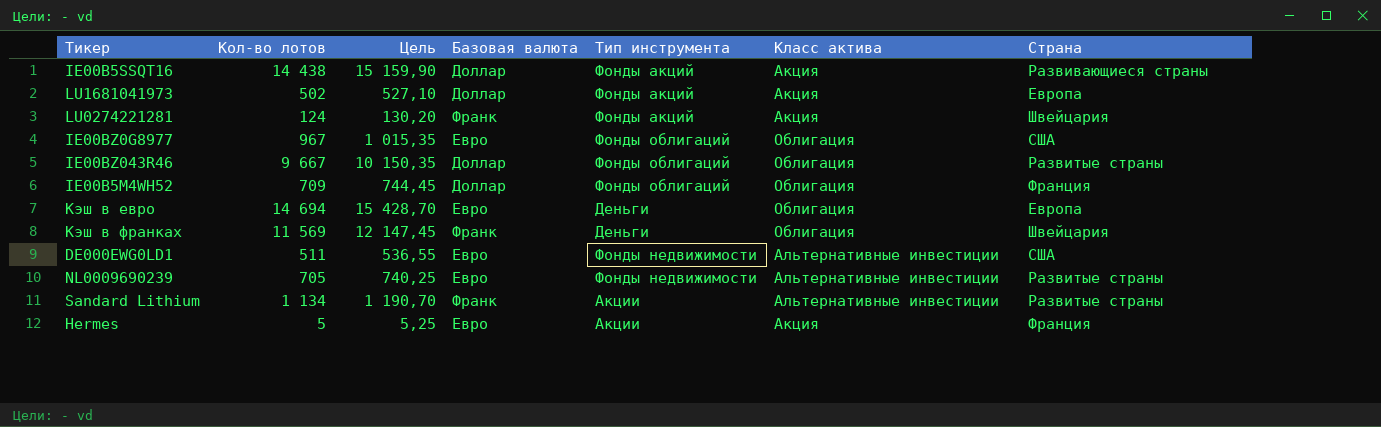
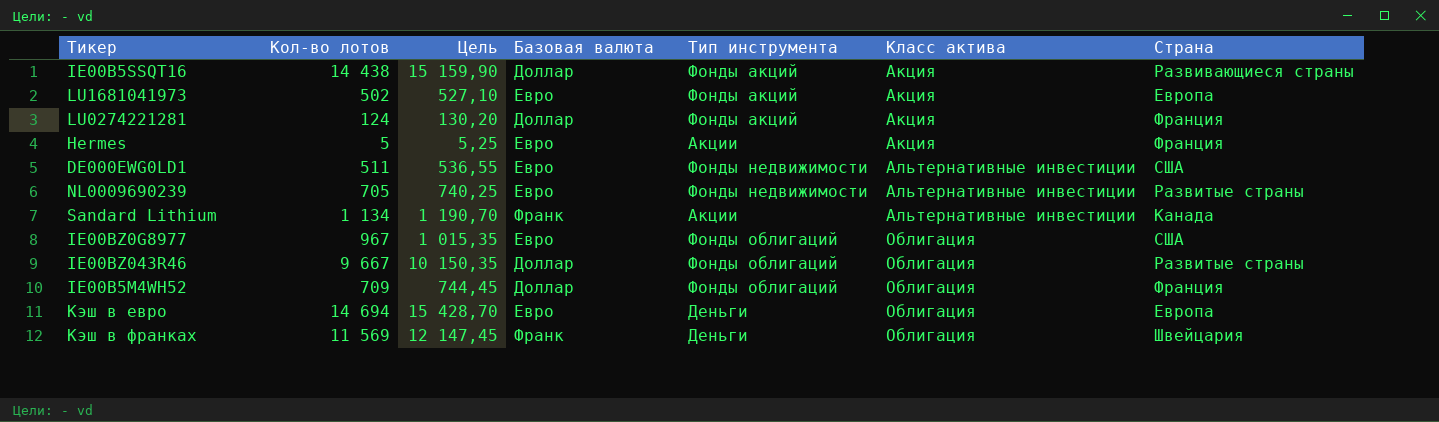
row order: none -> Класс актива ascending
LU1681041973 | Базовая валюта: Доллар -> Евро
LU0274221281 | Базовая валюта: Франк -> Доллар
LU0274221281 | Страна: Швейцария -> Франция
Sandard Lithium | Страна: Развитые страны -> Канада

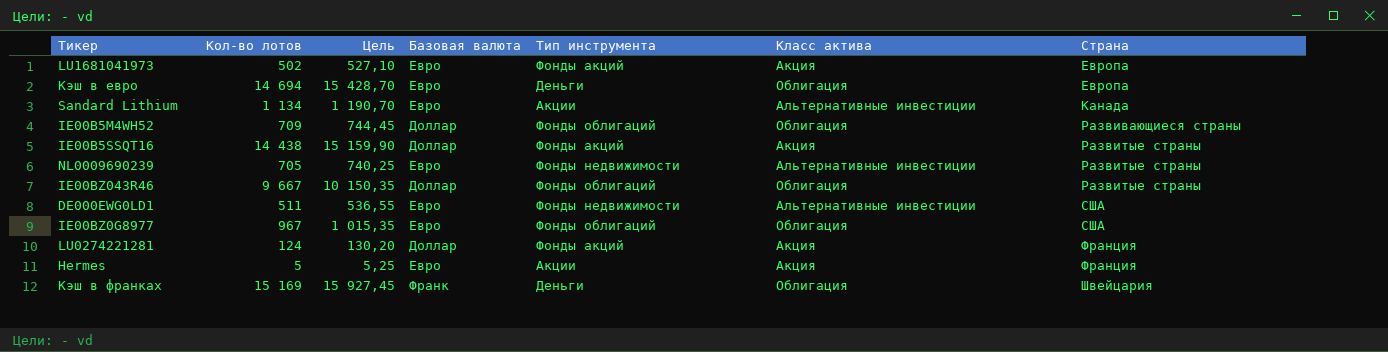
row order: Класс актива ascending -> Страна ascending
Sandard Lithium | Базовая валюта: Франк -> Евро
IE00B5M4WH52 | Страна: Франция -> Развивающиеся страны
IE00B5SSQT16 | Страна: Развивающиеся страны -> Развитые страны
Кэш в франках | Кол-во лотов: 11 569 -> 15 169
Кэш в франках | Цель: 12 147,45 -> 15 927,45

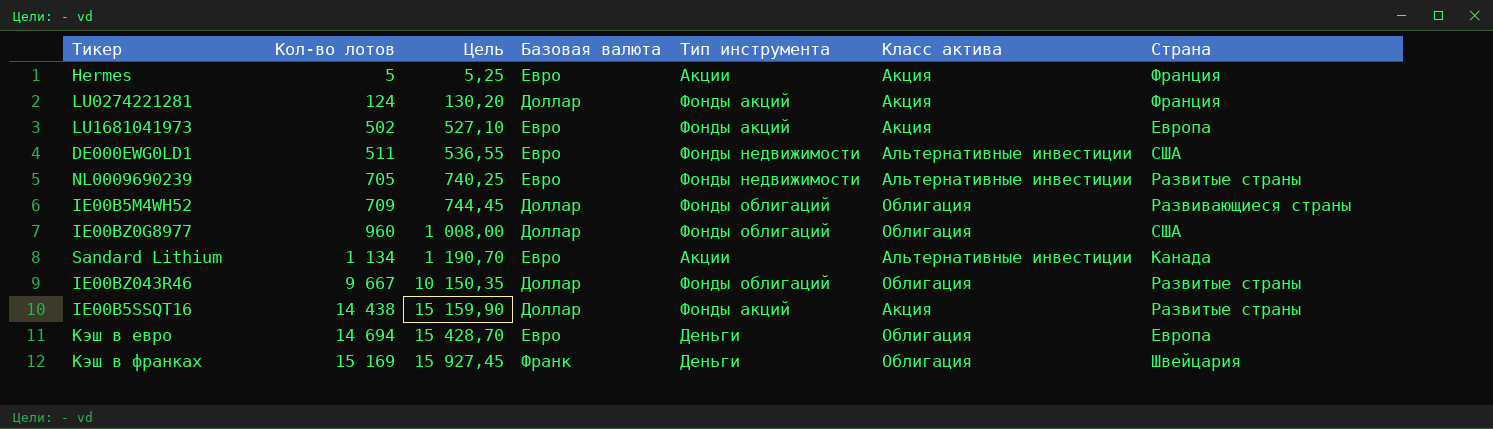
row order: Страна ascending -> Кол-во лотов ascending
IE00BZ0G8977 | Кол-во лотов: 967 -> 960
IE00BZ0G8977 | Цель: 1 015,35 -> 1 008,00
IE00BZ0G8977 | Базовая валюта: Евро -> Доллар

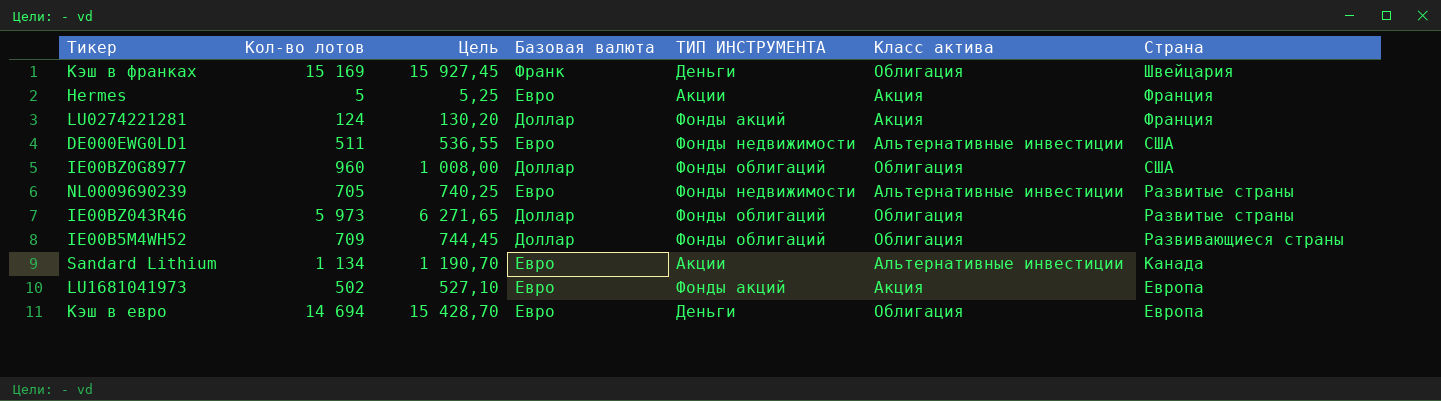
row order: Кол-во лотов ascending -> Страна descending
column name: Тип инструмента -> ТИП ИНСТРУМЕНТА
row IE00B5SSQT16: 14 438 | 15 159,90 | Доллар | Фонды акций | Акция | Развитые страны -> none
IE00BZ043R46 | Кол-во лотов: 9 667 -> 5 973
IE00BZ043R46 | Цель: 10 150,35 -> 6 271,65

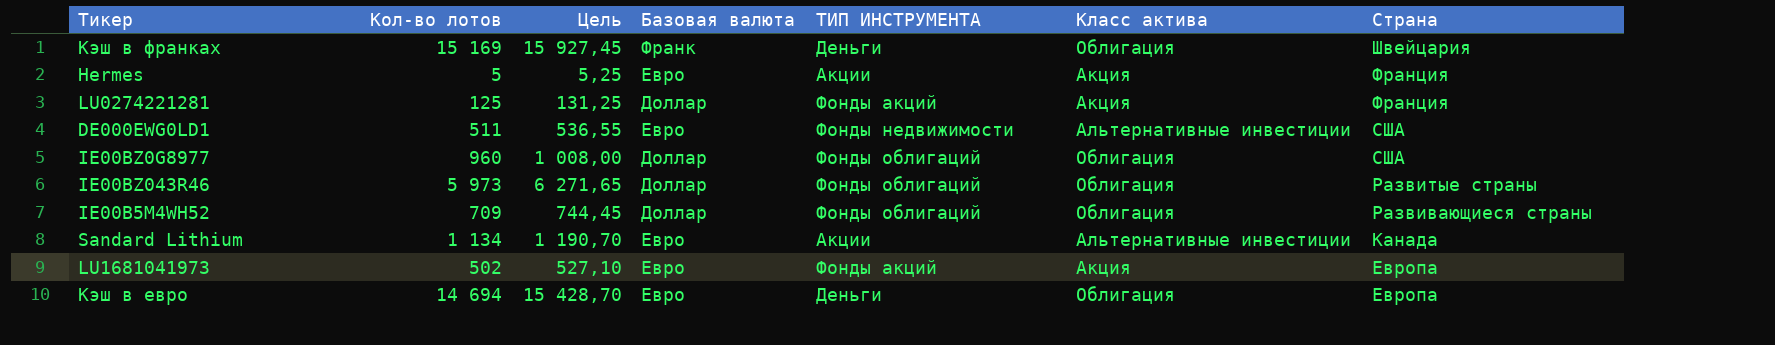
row NL0009690239: 705 | 740,25 | Евро | Фонды недвижимости | Альтернативные инвестиции | Развитые страны -> none
LU0274221281 | Кол-во лотов: 124 -> 125
LU0274221281 | Цель: 130,20 -> 131,25

